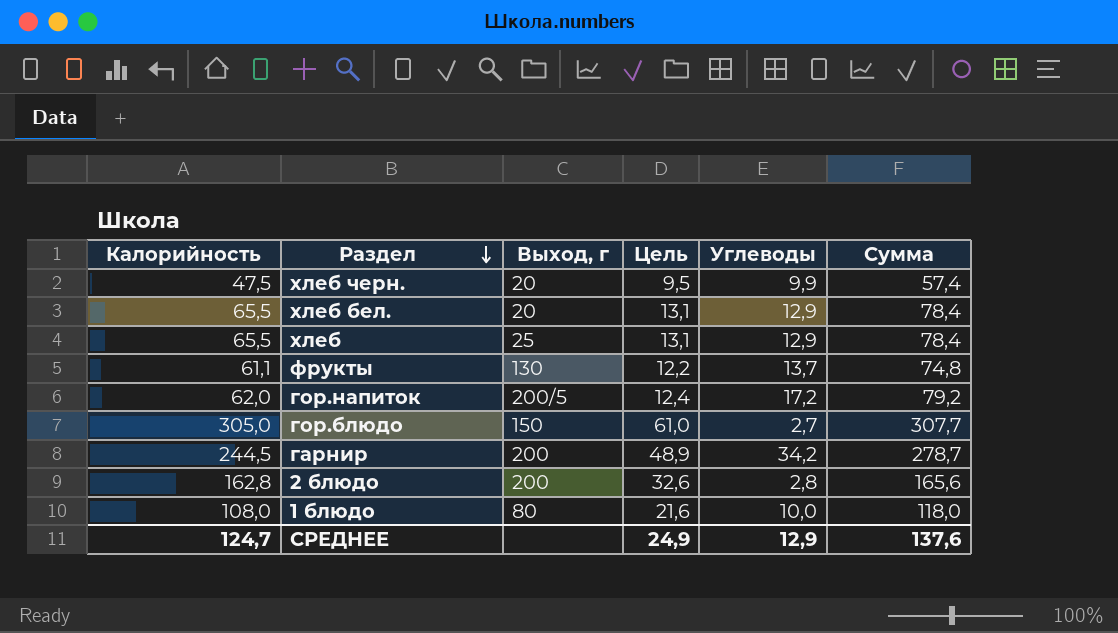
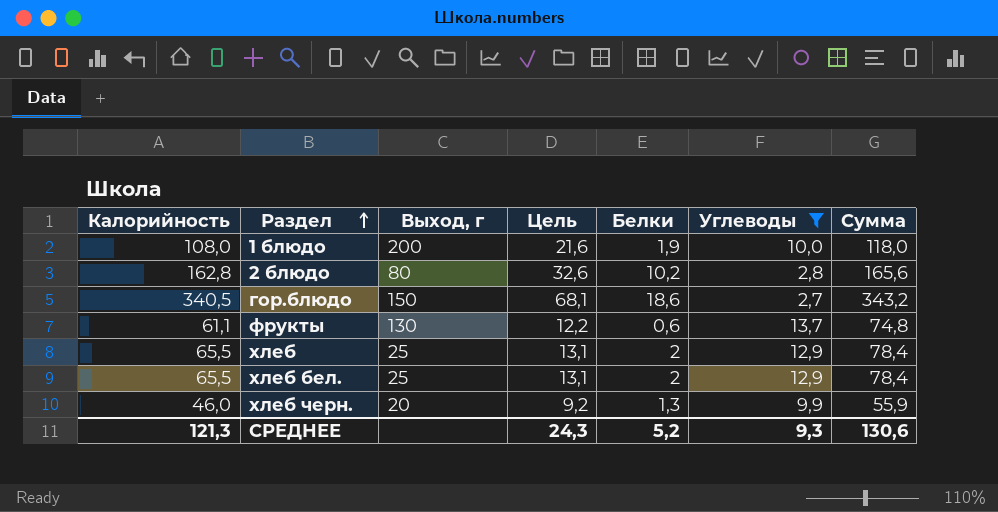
filter: none -> Углеводы <= 13,7
row order: Раздел descending -> Раздел ascending
column Белки | position: none -> 5
1 блюдо | Выход, г: 80 -> 200
2 блюдо | Выход, г: 200 -> 80
гор.блюдо | Калорийность: 305,0 -> 340,5
гор.блюдо | Цель: 61,0 -> 68,1
гор.блюдо | Сумма: 307,7 -> 343,2
хлеб бел. | Выход, г: 20 -> 25
хлеб черн. | Калорийность: 47,5 -> 46,0
хлеб черн. | Цель: 9,5 -> 9,2
хлеб черн. | Сумма: 57,4 -> 55,9
СРЕДНЕЕ | Калорийность: 124,7 -> 121,3
СРЕДНЕЕ | Цель: 24,9 -> 24,3
СРЕДНЕЕ | Углеводы: 12,9 -> 9,3
СРЕДНЕЕ | Сумма: 137,6 -> 130,6

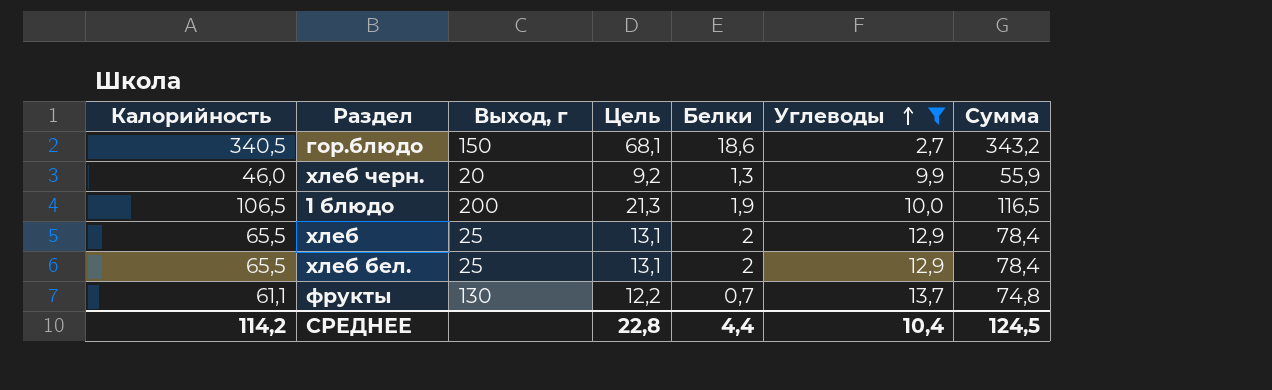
row order: Раздел ascending -> Углеводы ascending
row 2 блюдо: 162,8 | 80 | 32,6 | 10,2 | 2,8 | 165,6 -> none
1 блюдо | Калорийность: 108,0 -> 106,5
1 блюдо | Цель: 21,6 -> 21,3
1 блюдо | Сумма: 118,0 -> 116,5
фрукты | Белки: 0,6 -> 0,7
СРЕДНЕЕ | Калорийность: 121,3 -> 114,2
СРЕДНЕЕ | Цель: 24,3 -> 22,8
СРЕДНЕЕ | Белки: 5,2 -> 4,4
СРЕДНЕЕ | Углеводы: 9,3 -> 10,4
СРЕДНЕЕ | Сумма: 130,6 -> 124,5

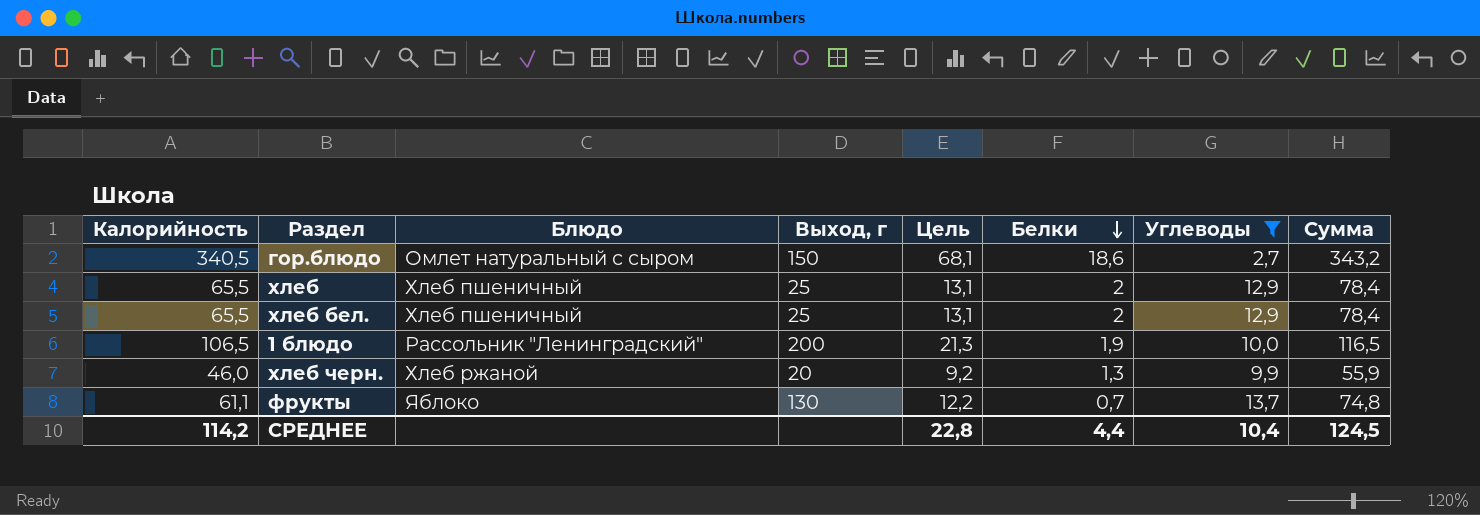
row order: Углеводы ascending -> Белки descending
column Блюдо | position: none -> 3

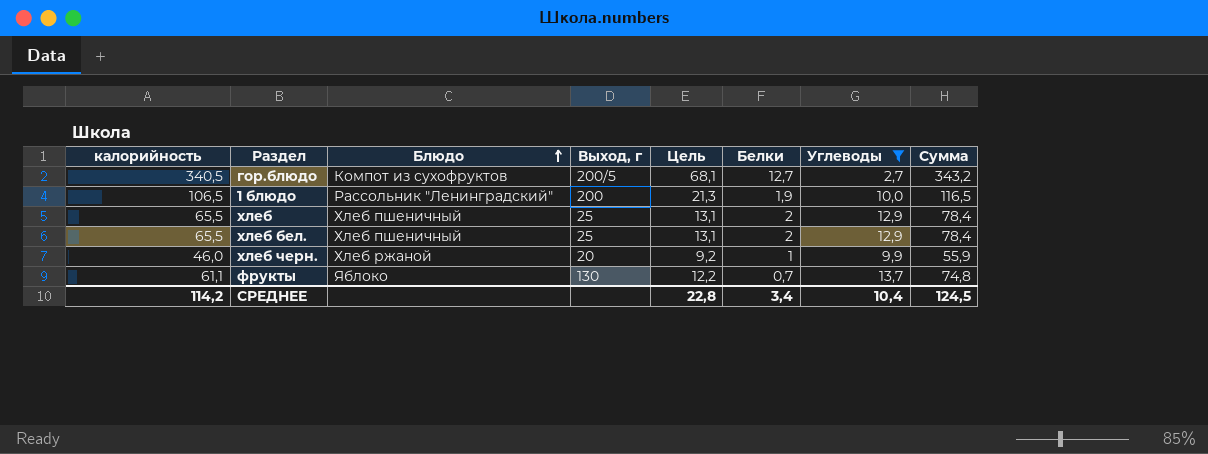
row order: Белки descending -> Блюдо ascending
column name: Калорийность -> калорийность
гор.блюдо | Блюдо: Омлет натуральный с сыром -> Компот из сухофруктов
гор.блюдо | Выход, г: 150 -> 200/5
гор.блюдо | Белки: 18,6 -> 12,7
хлеб черн. | Белки: 1,3 -> 1
СРЕДНЕЕ | Белки: 4,4 -> 3,4

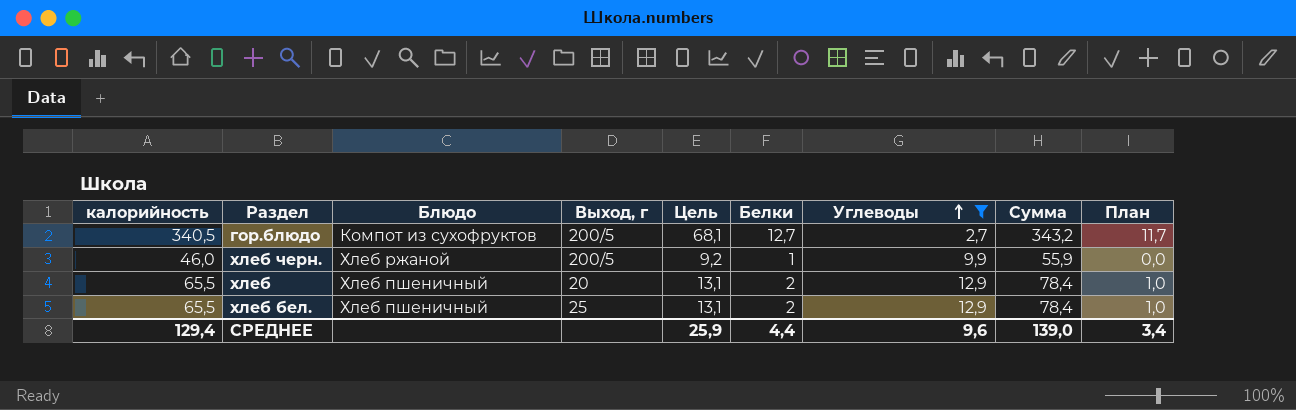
row order: Блюдо ascending -> Углеводы ascending
column План | formula: none -> [Белки] - 1
row 1 блюдо: 106,5 | Рассольник "Ленинградский" | 200 | 21,3 | 1,9 | 10,0 | 116,5 -> none
row фрукты: 61,1 | Яблоко | 130 | 12,2 | 0,7 | 13,7 | 74,8 -> none
хлеб черн. | Выход, г: 20 -> 200/5
хлеб | Выход, г: 25 -> 20
СРЕДНЕЕ | калорийность: 114,2 -> 129,4
СРЕДНЕЕ | Цель: 22,8 -> 25,9
СРЕДНЕЕ | Белки: 3,4 -> 4,4
СРЕДНЕЕ | Углеводы: 10,4 -> 9,6
СРЕДНЕЕ | Сумма: 124,5 -> 139,0

